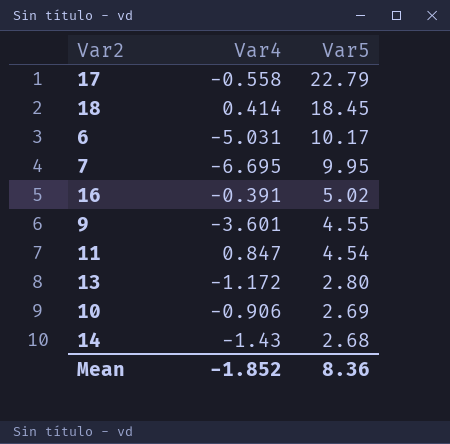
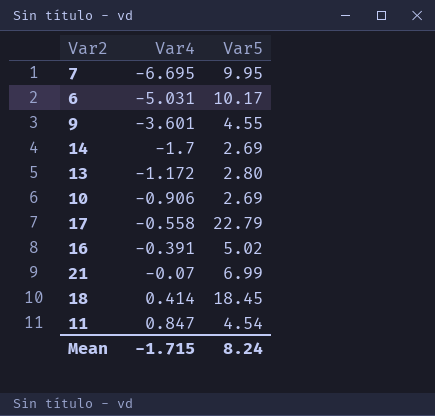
row order: Var5 descending -> Var4 ascending
14 | Var4: -1.43 -> -1.7
14 | Var5: 2.68 -> 2.69
row 21: none -> -0.07 | 6.99
Mean | Var4: -1.852 -> -1.715
Mean | Var5: 8.36 -> 8.24

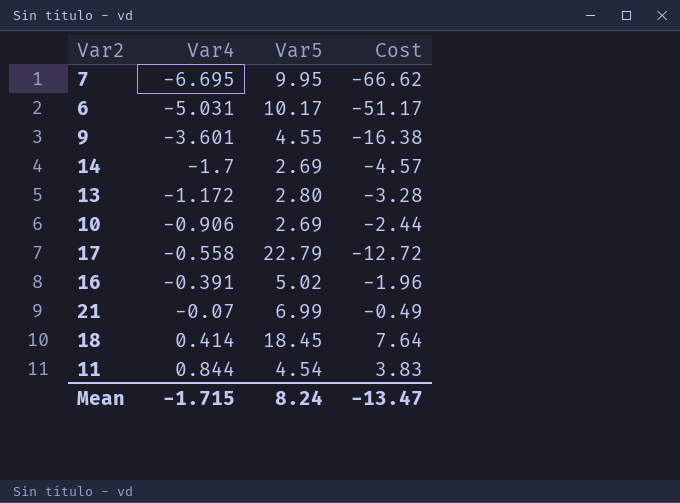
column Cost | formula: none -> [Var4] * [Var5]
11 | Var4: 0.847 -> 0.844

